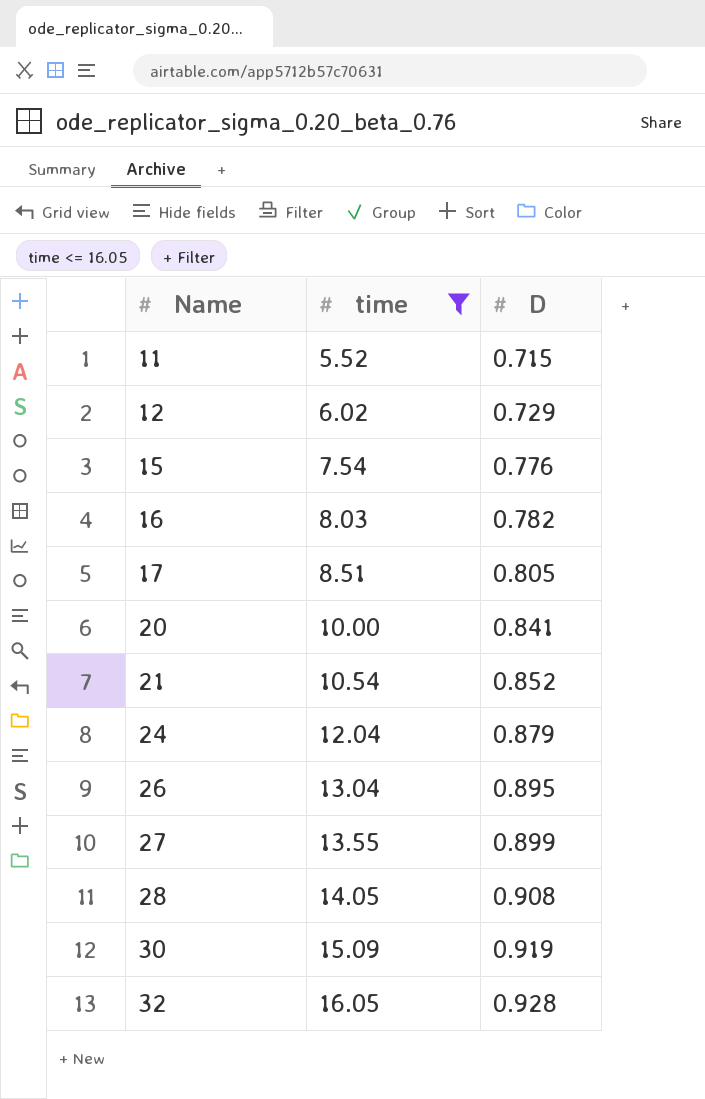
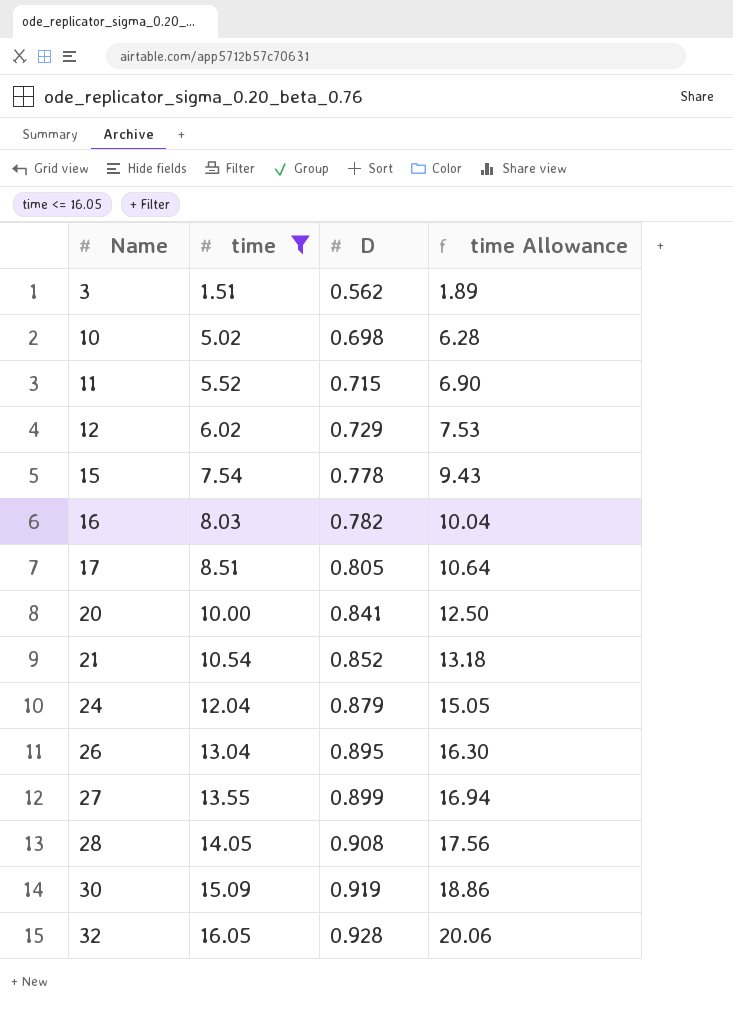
column time Allowance | formula: none -> [time] * 1.25
row 3: none -> 1.51 | 0.562 | 1.89
row 10: none -> 5.02 | 0.698 | 6.28
15 | D: 0.776 -> 0.778

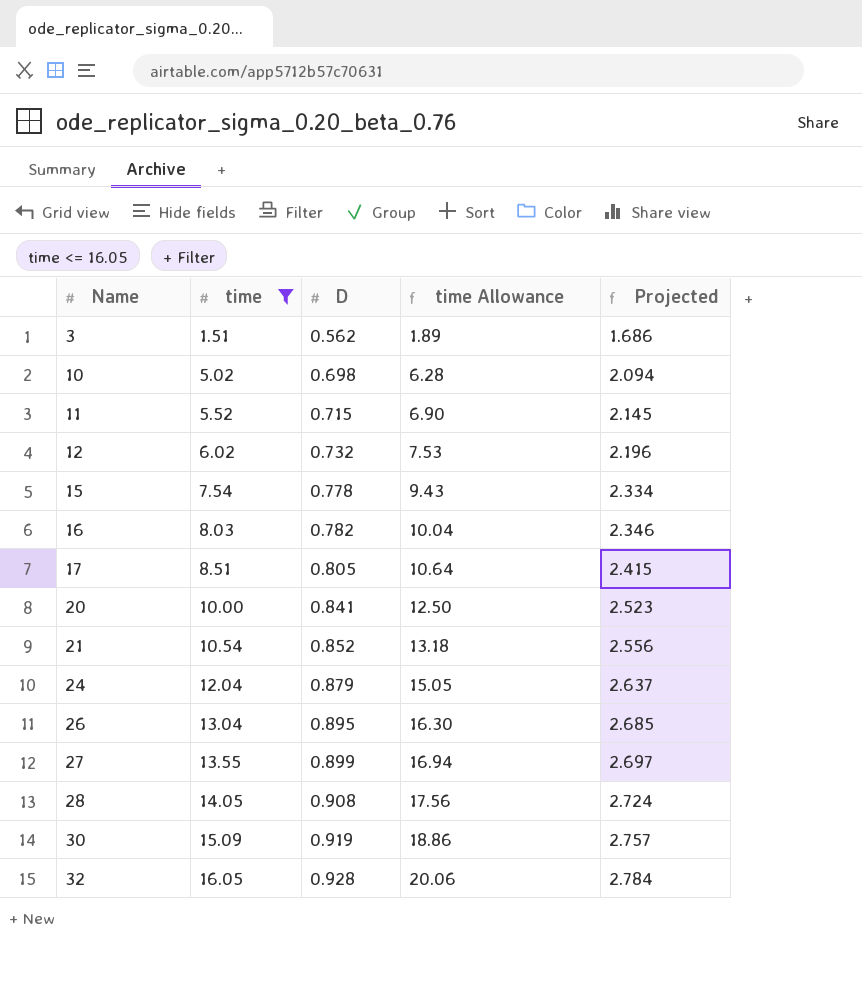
column Projected | formula: none -> [D] * 3
12 | D: 0.729 -> 0.732

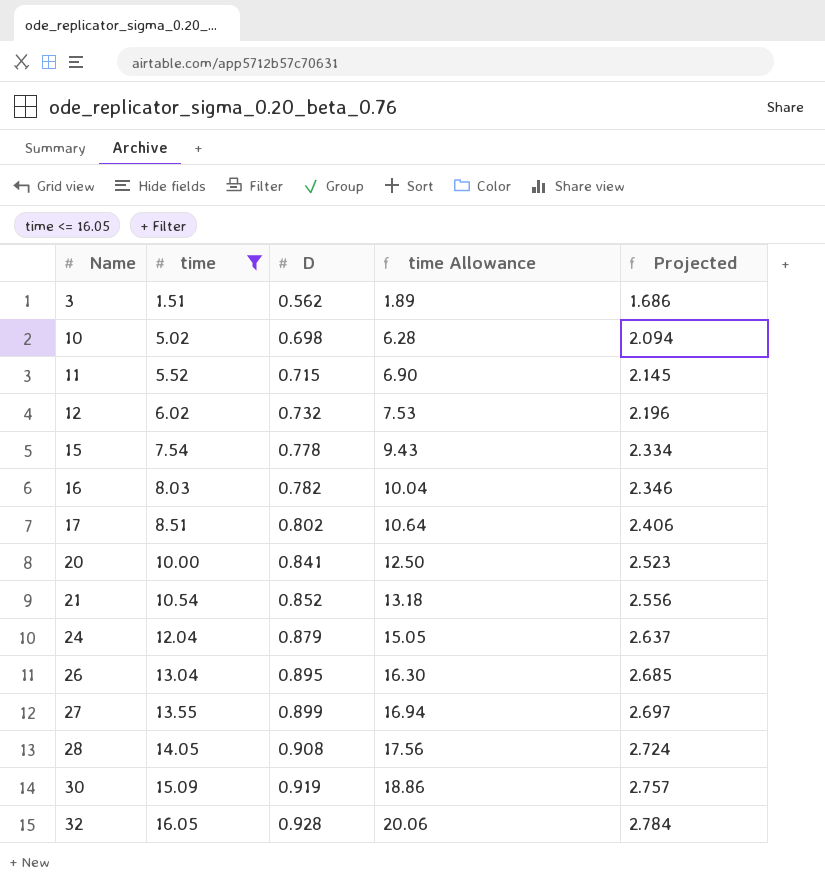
17 | D: 0.805 -> 0.802
17 | Projected: 2.415 -> 2.406

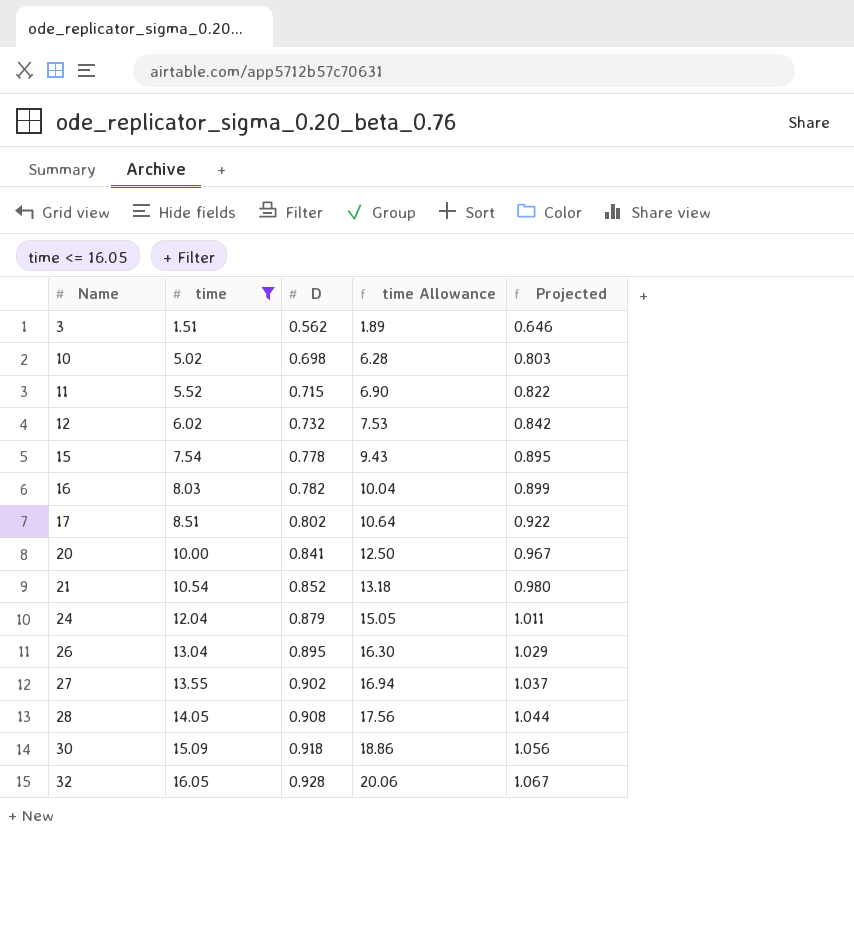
column Projected | formula: [D] * 3 -> [D] * 1.15
27 | D: 0.899 -> 0.902
30 | D: 0.919 -> 0.918

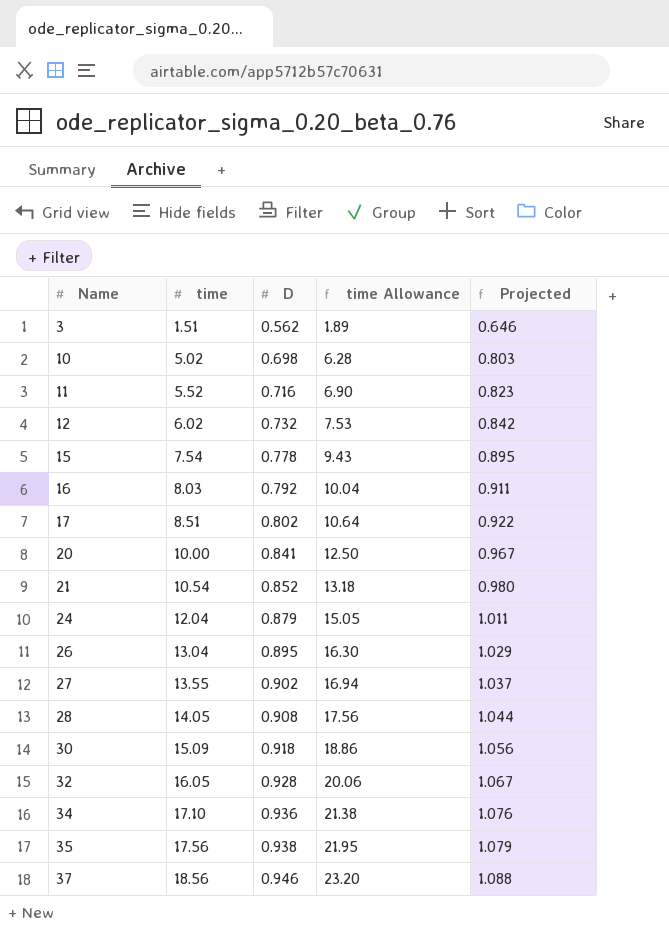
filter: time <= 16.05 -> none
11 | D: 0.715 -> 0.716
11 | Projected: 0.822 -> 0.823
16 | D: 0.782 -> 0.792
16 | Projected: 0.899 -> 0.911

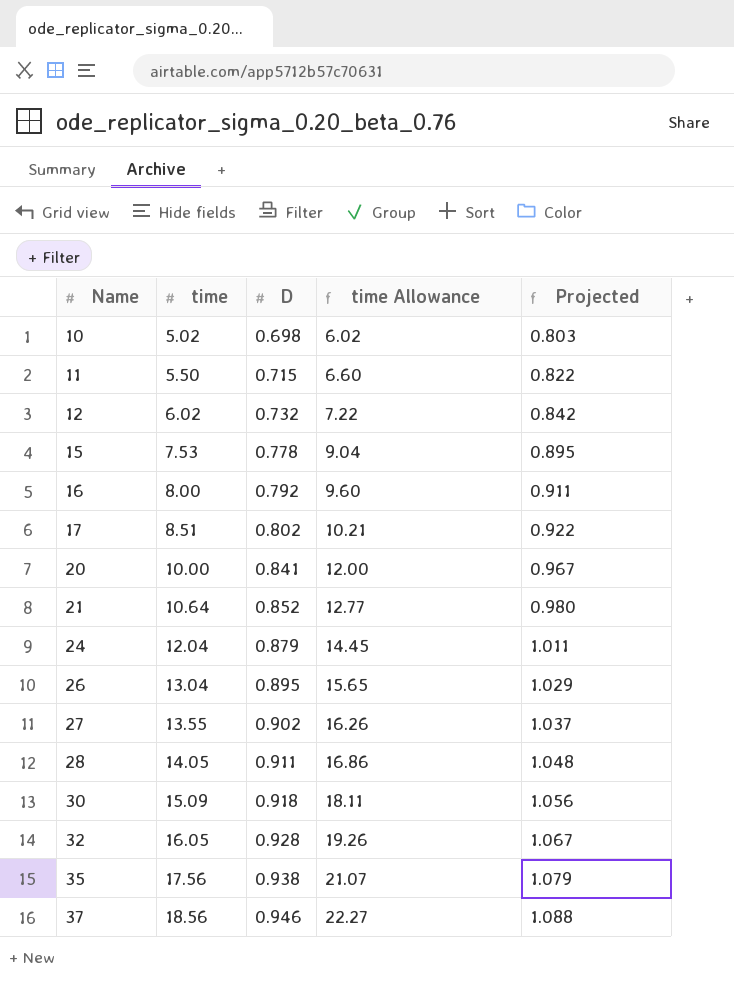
column time Allowance | formula: [time] * 1.25 -> [time] * 1.2
row 3: 1.51 | 0.562 | 1.89 | 0.646 -> none
row 34: 17.10 | 0.936 | 21.38 | 1.076 -> none
11 | time: 5.52 -> 5.50
11 | D: 0.716 -> 0.715
11 | Projected: 0.823 -> 0.822
15 | time: 7.54 -> 7.53
16 | time: 8.03 -> 8.00
21 | time: 10.54 -> 10.64
28 | D: 0.908 -> 0.911
28 | Projected: 1.044 -> 1.048

